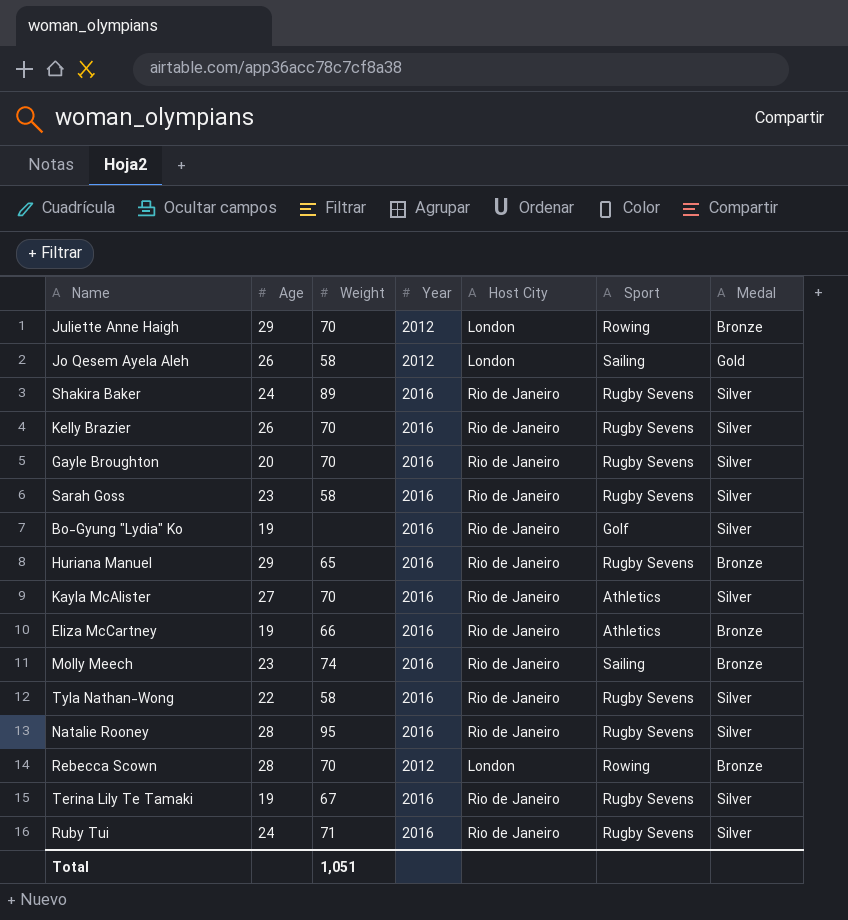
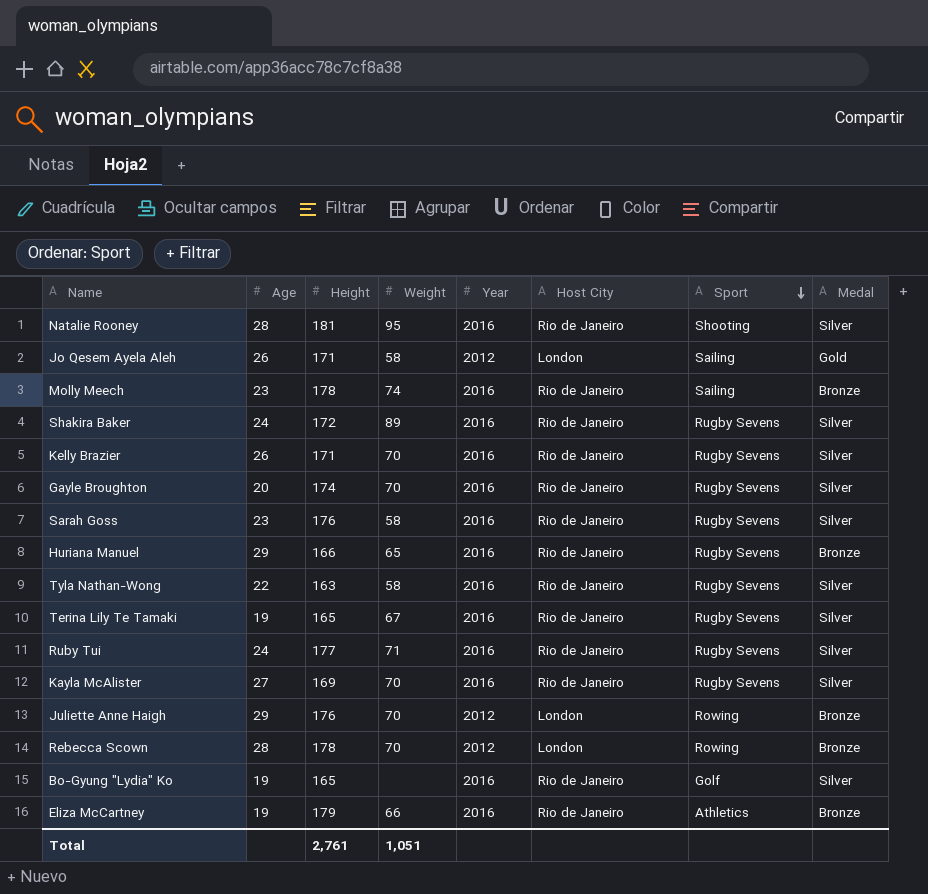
row order: none -> Sport descending
column Height | position: none -> 3
Natalie Rooney | Sport: Rugby Sevens -> Shooting
Kayla McAlister | Sport: Athletics -> Rugby Sevens

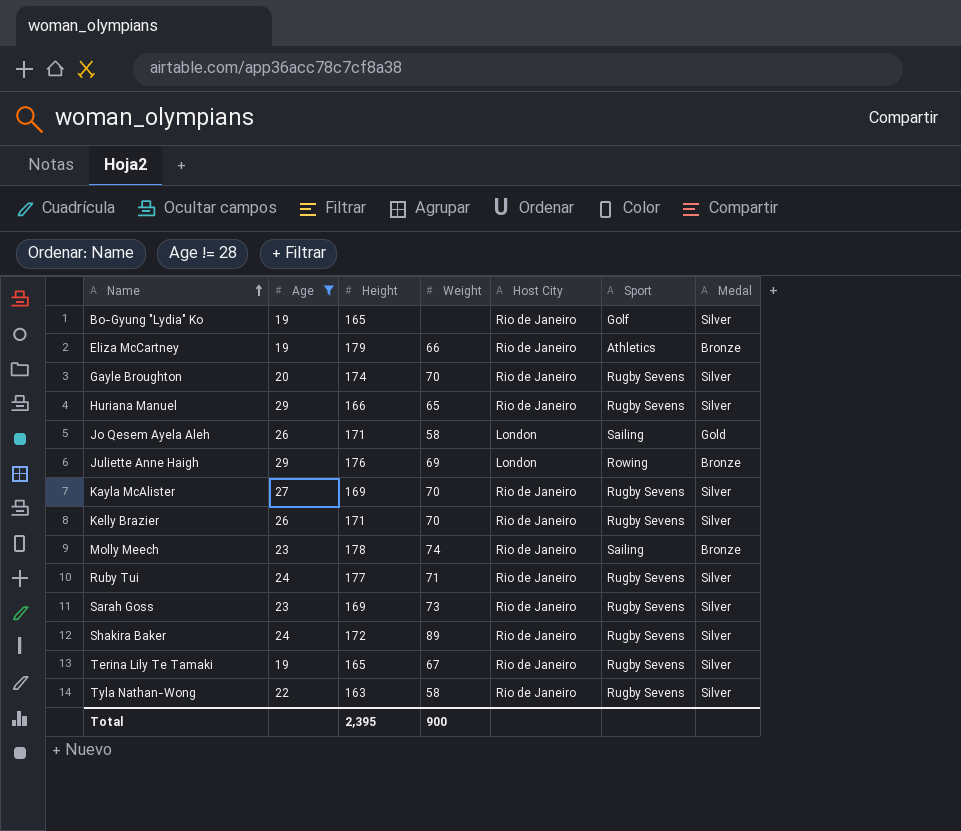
filter: none -> Age != 28
row order: Sport descending -> Name ascending
column Year | position: 5 -> none
Huriana Manuel | Medal: Bronze -> Silver
Juliette Anne Haigh | Weight: 70 -> 69
Sarah Goss | Height: 176 -> 169
Sarah Goss | Weight: 58 -> 73
Total | Height: 2,761 -> 2,395
Total | Weight: 1,051 -> 900

